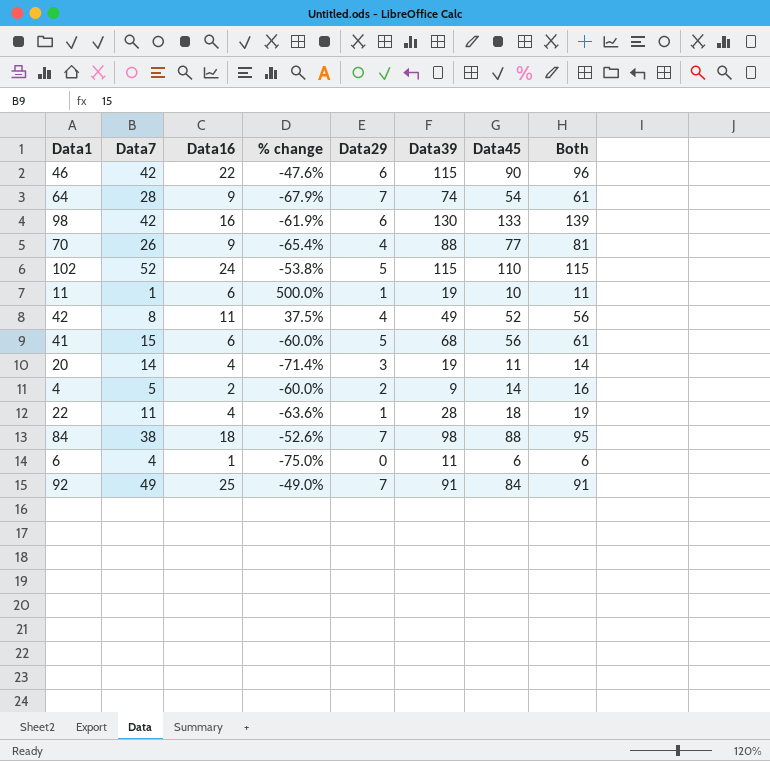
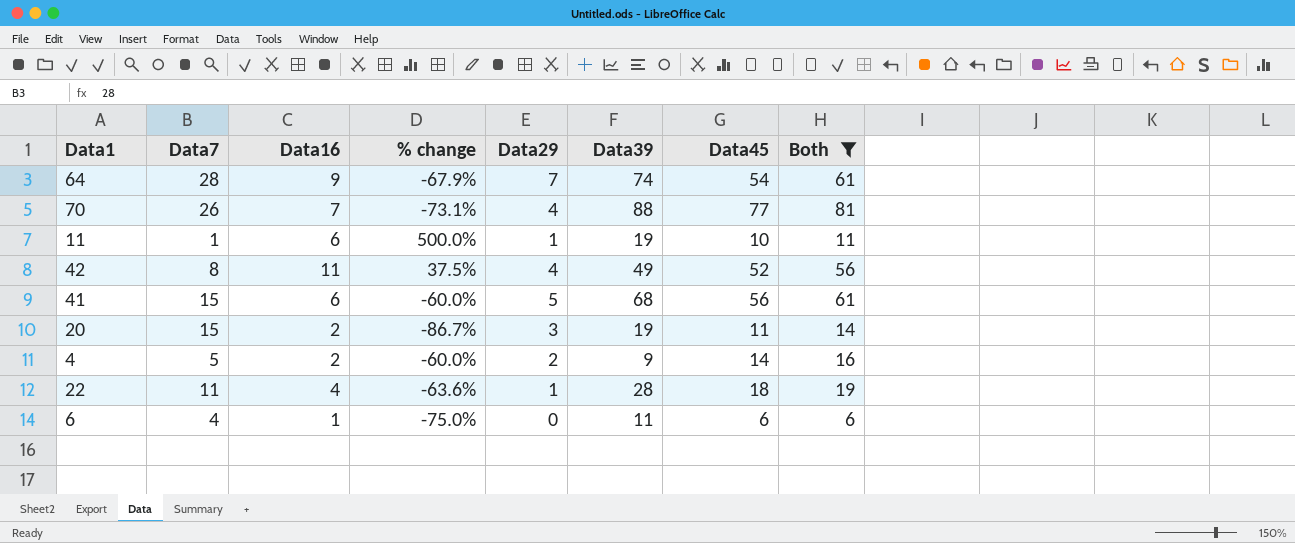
filter: none -> Both <= 81
70 | Data16: 9 -> 7
70 | % change: -65.4% -> -73.1%
20 | Data7: 14 -> 15
20 | Data16: 4 -> 2
20 | % change: -71.4% -> -86.7%

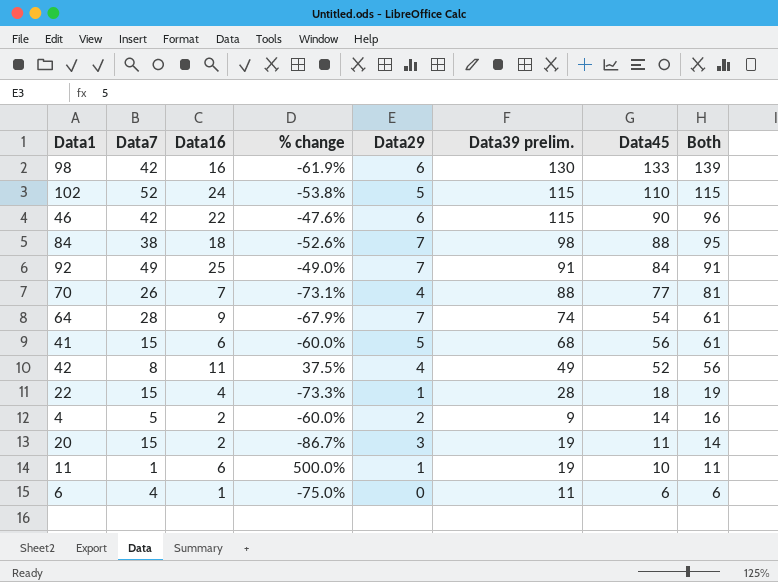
filter: Both <= 81 -> none
row order: none -> Both descending
column name: Data39 -> Data39 prelim.
22 | Data7: 11 -> 15
22 | % change: -63.6% -> -73.3%

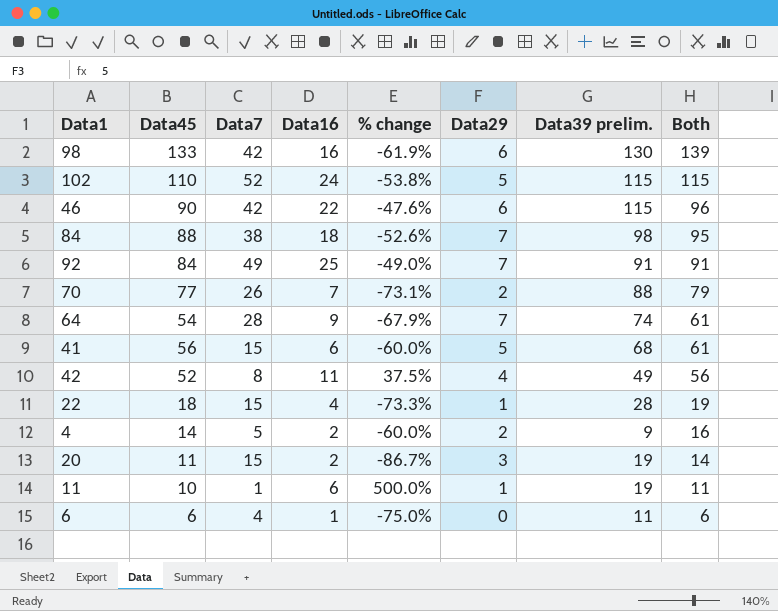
column Data45 | position: 7 -> 2
70 | Data29: 4 -> 2
70 | Both: 81 -> 79

